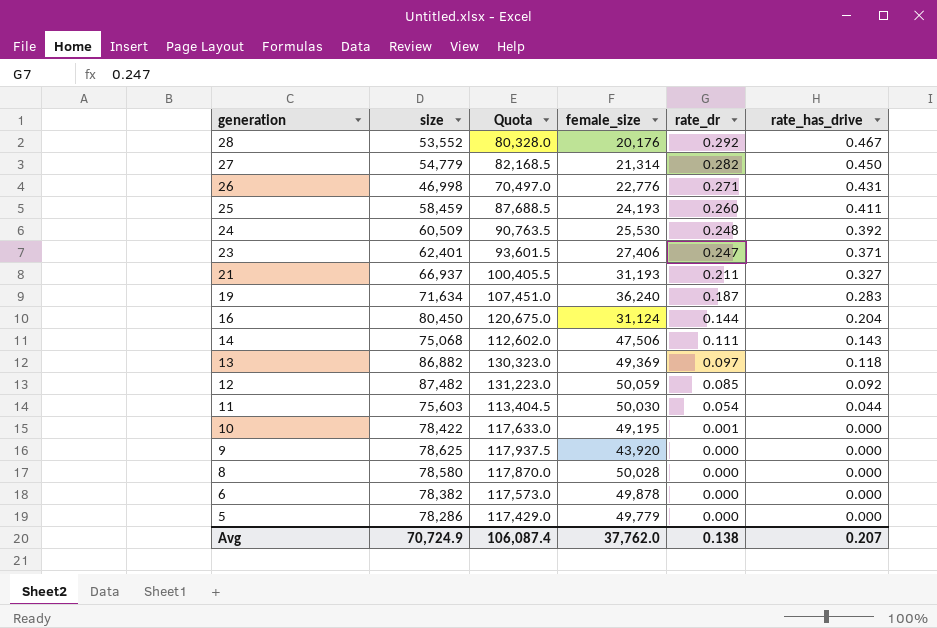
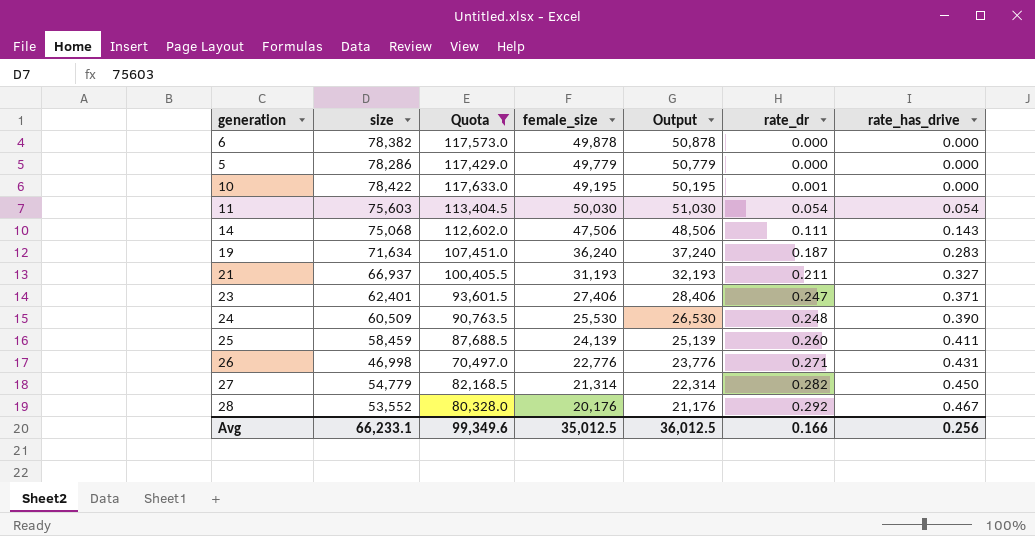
filter: none -> Quota <= 117,633.0
row order: generation descending -> rate_dr ascending
column Output | formula: none -> [female_size] + 1000
11 | rate_has_drive: 0.044 -> 0.054
24 | rate_has_drive: 0.392 -> 0.390
25 | female_size: 24,193 -> 24,139
Avg | size: 70,724.9 -> 66,233.1
Avg | Quota: 106,087.4 -> 99,349.6
Avg | female_size: 37,762.0 -> 35,012.5
Avg | rate_dr: 0.138 -> 0.166
Avg | rate_has_drive: 0.207 -> 0.256

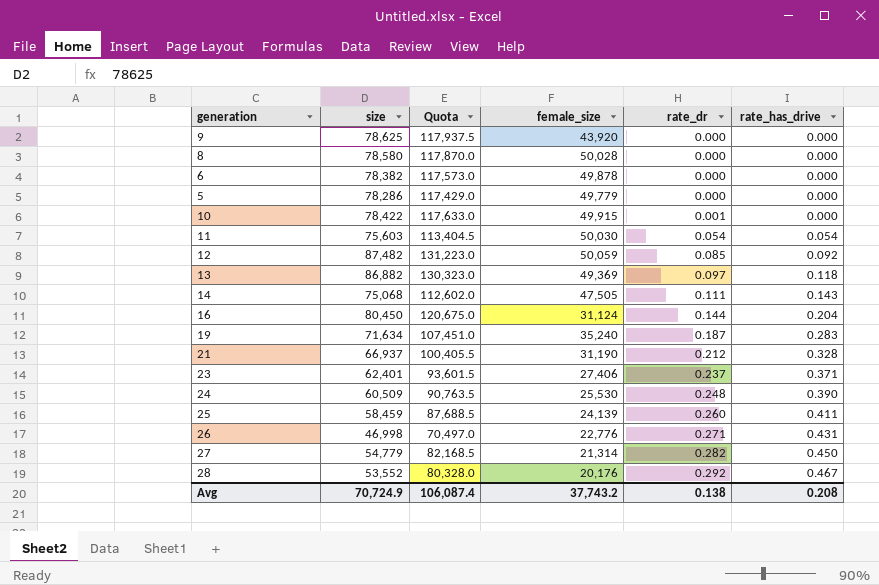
filter: Quota <= 117,633.0 -> none
column Output | formula: [female_size] + 1000 -> none
10 | female_size: 49,195 -> 49,915
14 | female_size: 47,506 -> 47,505
19 | female_size: 36,240 -> 35,240
21 | female_size: 31,193 -> 31,190
21 | rate_dr: 0.211 -> 0.212
21 | rate_has_drive: 0.327 -> 0.328
23 | rate_dr: 0.247 -> 0.237
Avg | size: 66,233.1 -> 70,724.9
Avg | Quota: 99,349.6 -> 106,087.4
Avg | female_size: 35,012.5 -> 37,743.2
Avg | rate_dr: 0.166 -> 0.138
Avg | rate_has_drive: 0.256 -> 0.208

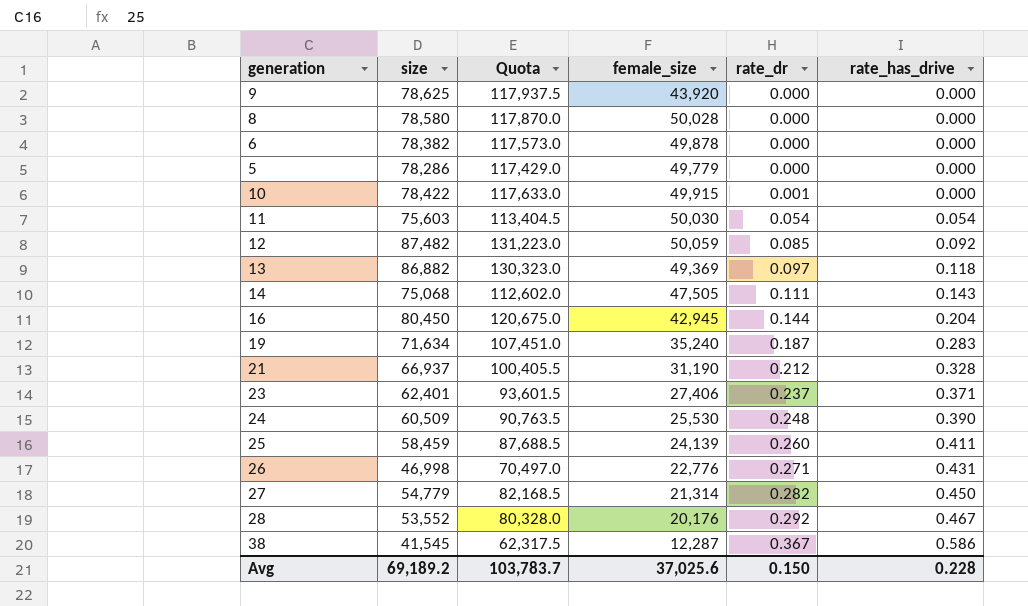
16 | female_size: 31,124 -> 42,945
row 38: none -> 41,545 | 62,317.5 | 12,287 | 0.367 | 0.586
Avg | size: 70,724.9 -> 69,189.2
Avg | Quota: 106,087.4 -> 103,783.7
Avg | female_size: 37,743.2 -> 37,025.6
Avg | rate_dr: 0.138 -> 0.150
Avg | rate_has_drive: 0.208 -> 0.228

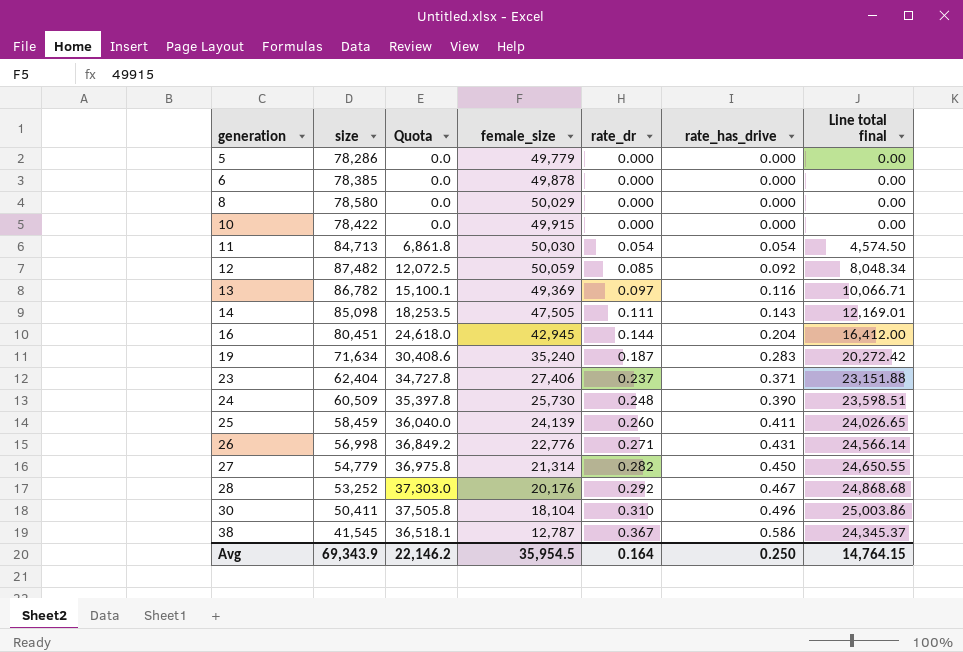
row order: rate_dr ascending -> generation ascending
column Quota | formula: [size] * 1.5 -> [Line total final] * 1.5
column Line total final | formula: none -> [size] * [rate_has_drive]
row 9: 78,625 | 117,937.5 | 43,920 | 0.000 | 0.000 -> none
row 21: 66,937 | 100,405.5 | 31,190 | 0.212 | 0.328 -> none
6 | size: 78,382 -> 78,385
8 | female_size: 50,028 -> 50,029
10 | rate_dr: 0.001 -> 0.000
11 | size: 75,603 -> 84,713
13 | size: 86,882 -> 86,782
13 | rate_has_drive: 0.118 -> 0.116
14 | size: 75,068 -> 85,098
16 | size: 80,450 -> 80,451
23 | size: 62,401 -> 62,404
24 | female_size: 25,530 -> 25,730
26 | size: 46,998 -> 56,998
28 | size: 53,552 -> 53,252
row 30: none -> 50,411 | 37,505.8 | 18,104 | 0.310 | 0.496 | 25,003.86
38 | female_size: 12,287 -> 12,787
Avg | size: 69,189.2 -> 69,343.9
Avg | Quota: 103,783.7 -> 22,146.2
Avg | female_size: 37,025.6 -> 35,954.5
Avg | rate_dr: 0.150 -> 0.164
Avg | rate_has_drive: 0.228 -> 0.250

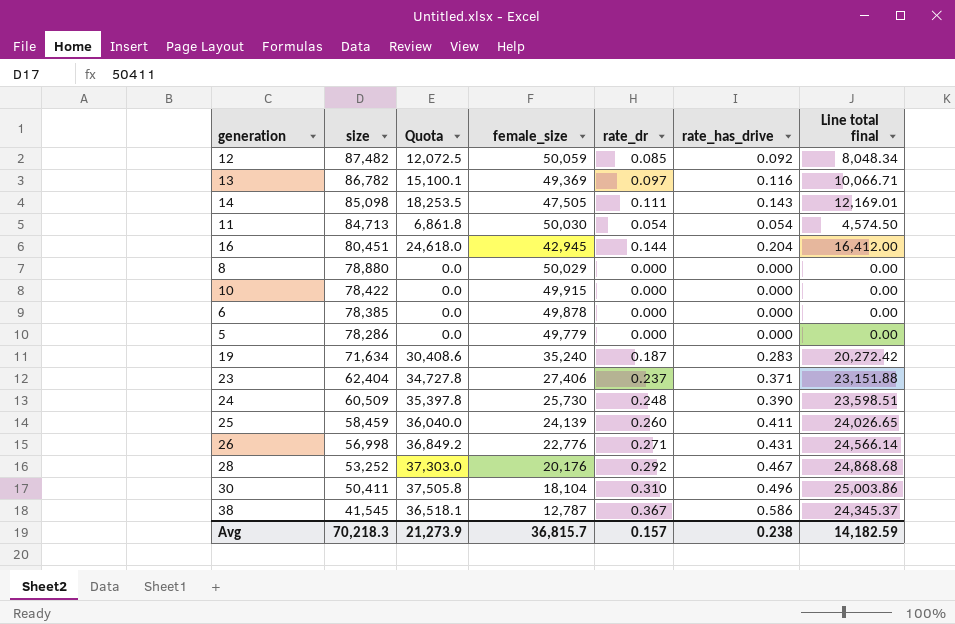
row order: generation ascending -> size descending
row 27: 54,779 | 36,975.8 | 21,314 | 0.282 | 0.450 | 24,650.55 -> none
8 | size: 78,580 -> 78,880
Avg | size: 69,343.9 -> 70,218.3
Avg | Quota: 22,146.2 -> 21,273.9
Avg | female_size: 35,954.5 -> 36,815.7
Avg | rate_dr: 0.164 -> 0.157
Avg | rate_has_drive: 0.250 -> 0.238
Avg | Line total final: 14,764.15 -> 14,182.59

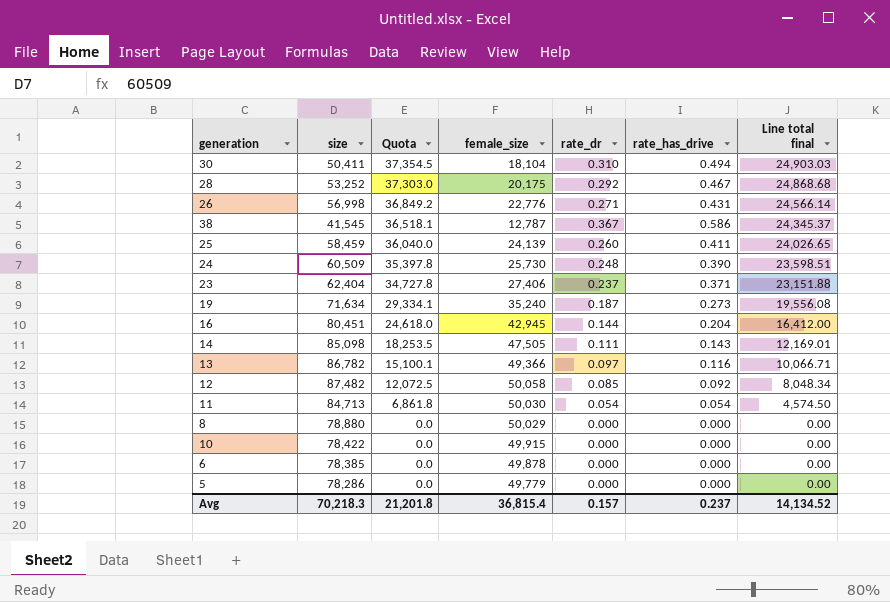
row order: size descending -> Quota descending
30 | Quota: 37,505.8 -> 37,354.5
30 | rate_has_drive: 0.496 -> 0.494
30 | Line total final: 25,003.86 -> 24,903.03
28 | female_size: 20,176 -> 20,175
19 | Quota: 30,408.6 -> 29,334.1
19 | rate_has_drive: 0.283 -> 0.273
19 | Line total final: 20,272.42 -> 19,556.08
13 | female_size: 49,369 -> 49,366
12 | female_size: 50,059 -> 50,058
Avg | Quota: 21,273.9 -> 21,201.8
Avg | female_size: 36,815.7 -> 36,815.4
Avg | rate_has_drive: 0.238 -> 0.237
Avg | Line total final: 14,182.59 -> 14,134.52

